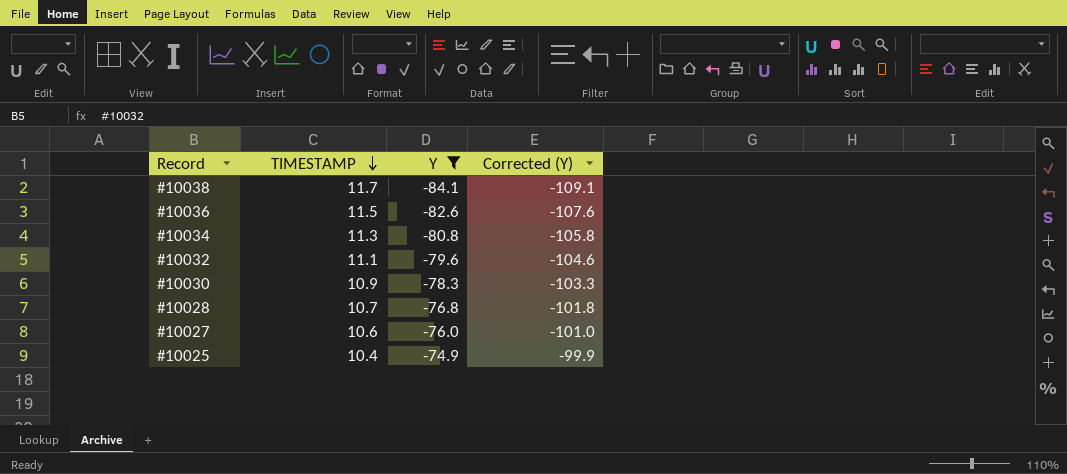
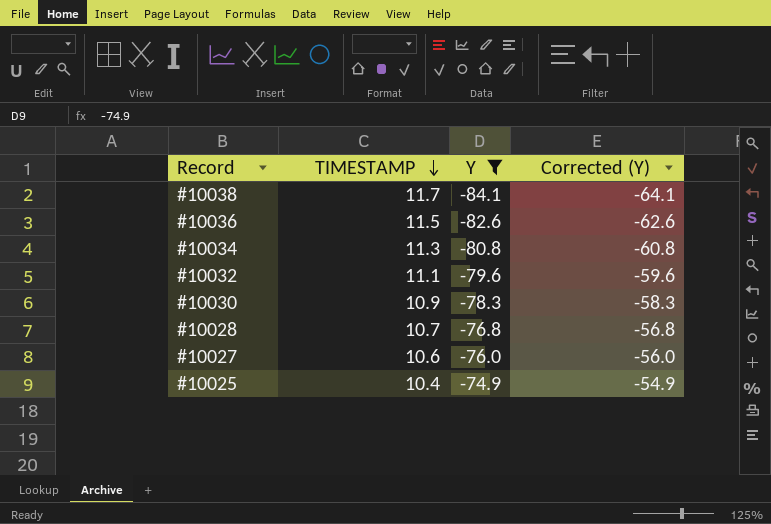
column Corrected (Y) | formula: [Y] - 25 -> [Y] + 20

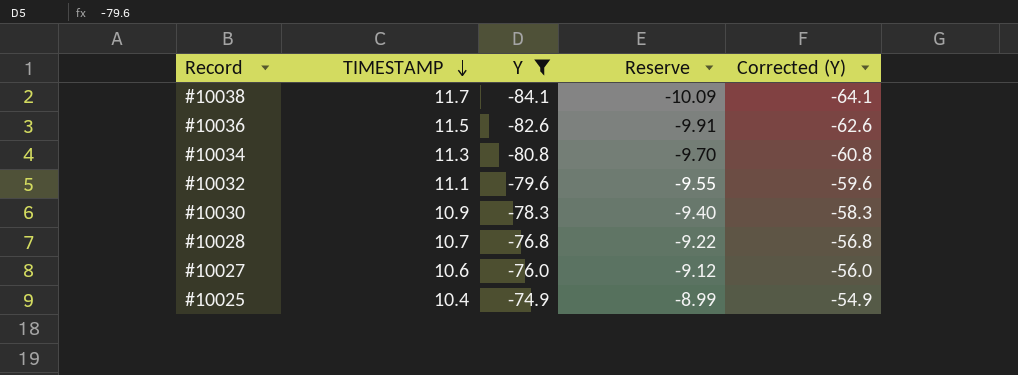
column Reserve | formula: none -> [Y] * 0.12

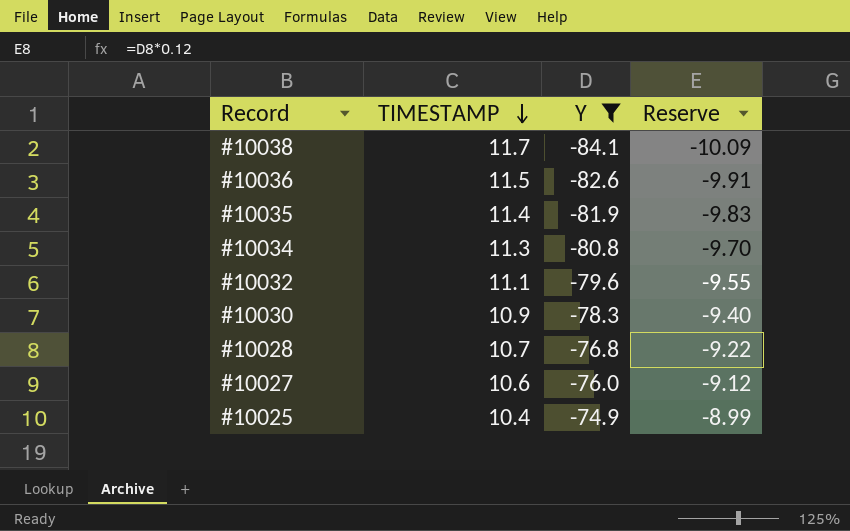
column Corrected (Y) | formula: [Y] + 20 -> none
row #10035: none -> 11.4 | -81.9 | -9.83

